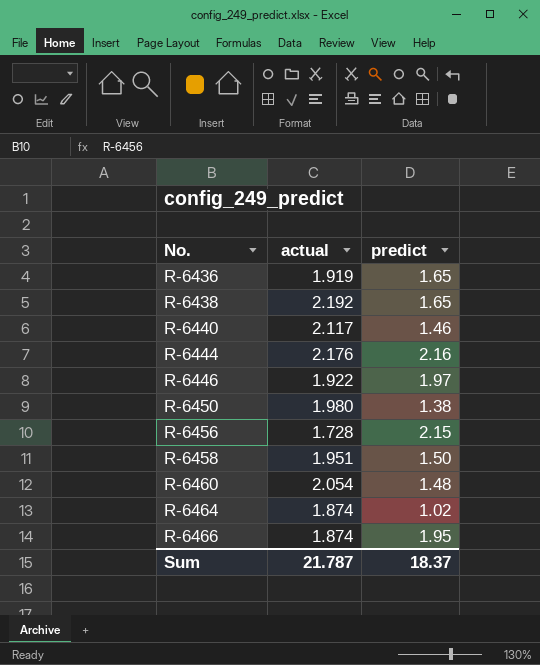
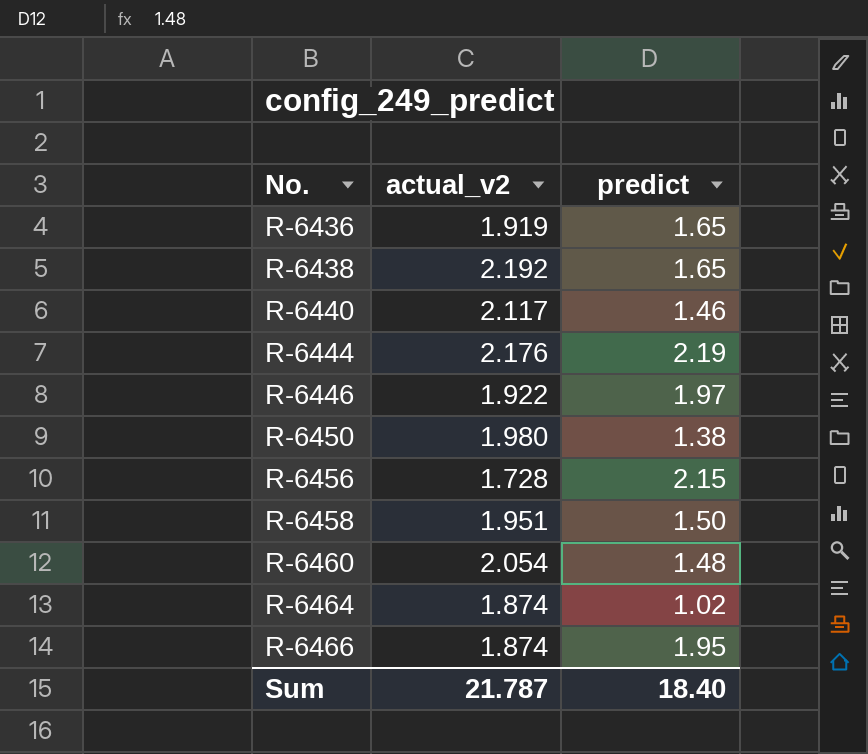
column name: actual -> actual_v2
R-6444 | predict: 2.16 -> 2.19
Sum | predict: 18.37 -> 18.40

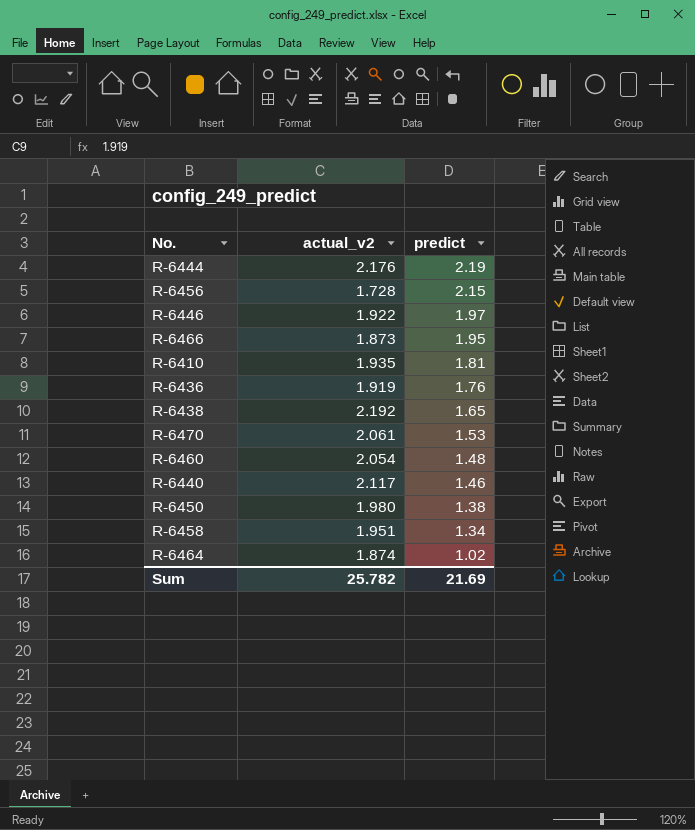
row order: No. ascending -> predict descending
R-6466 | actual_v2: 1.874 -> 1.873
row R-6410: none -> 1.935 | 1.81
R-6436 | predict: 1.65 -> 1.76
row R-6470: none -> 2.061 | 1.53
R-6458 | predict: 1.50 -> 1.34
Sum | actual_v2: 21.787 -> 25.782
Sum | predict: 18.40 -> 21.69

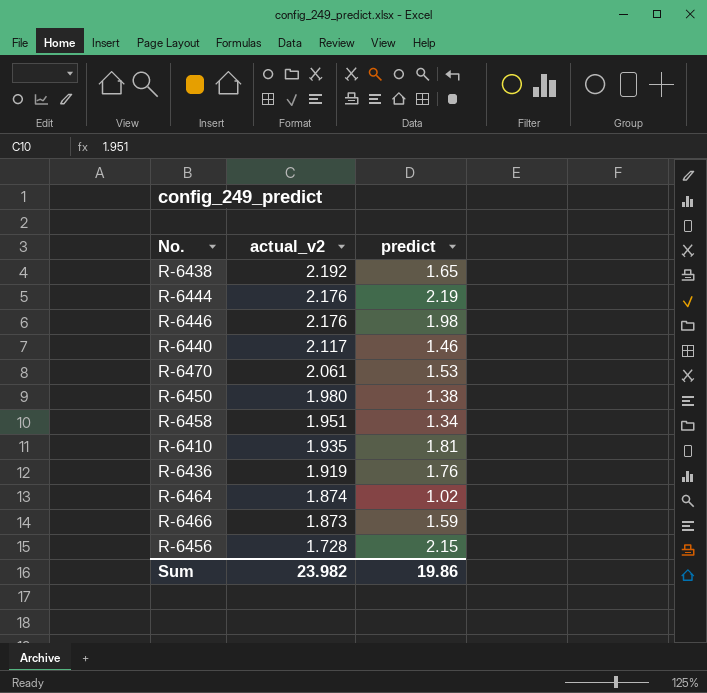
row order: predict descending -> actual_v2 descending
row R-6460: 2.054 | 1.48 -> none
R-6446 | actual_v2: 1.922 -> 2.176
R-6446 | predict: 1.97 -> 1.98
R-6466 | predict: 1.95 -> 1.59
Sum | actual_v2: 25.782 -> 23.982
Sum | predict: 21.69 -> 19.86

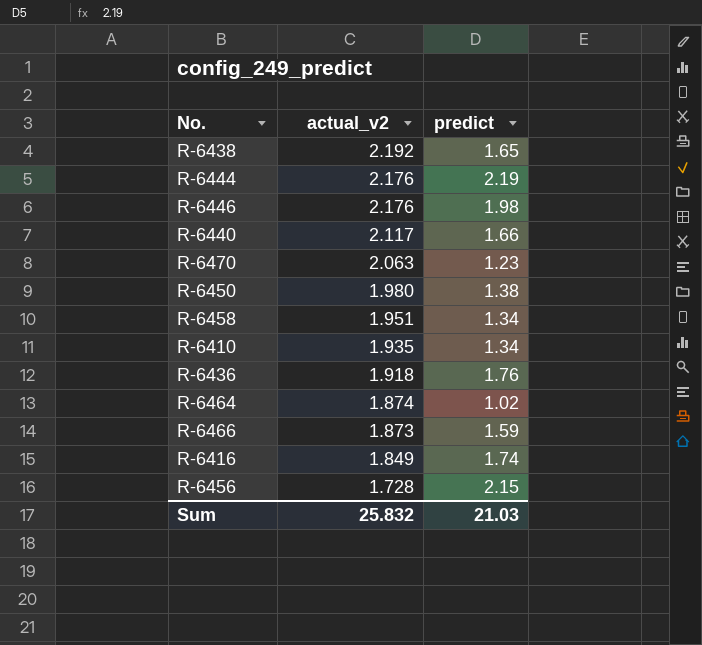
R-6440 | predict: 1.46 -> 1.66
R-6470 | actual_v2: 2.061 -> 2.063
R-6470 | predict: 1.53 -> 1.23
R-6410 | predict: 1.81 -> 1.34
R-6436 | actual_v2: 1.919 -> 1.918
row R-6416: none -> 1.849 | 1.74
Sum | actual_v2: 23.982 -> 25.832
Sum | predict: 19.86 -> 21.03

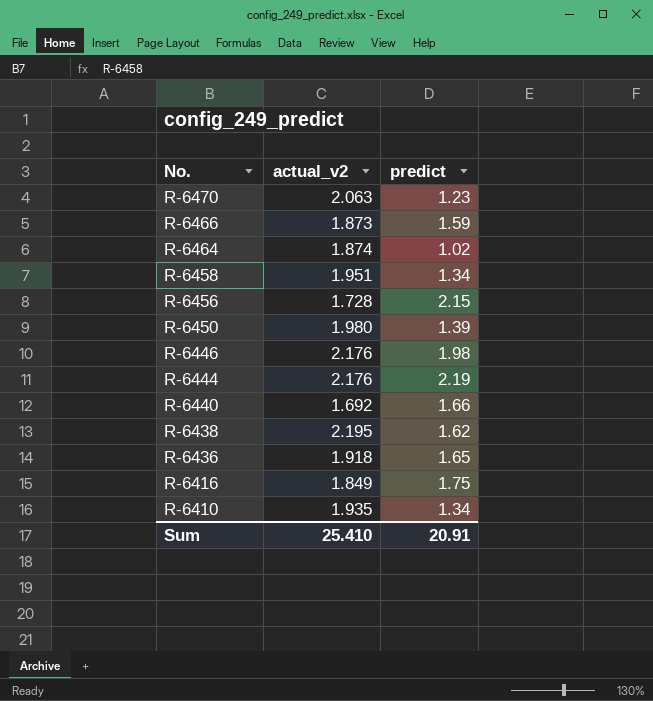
row order: actual_v2 descending -> No. descending
R-6450 | predict: 1.38 -> 1.39
R-6440 | actual_v2: 2.117 -> 1.692
R-6438 | actual_v2: 2.192 -> 2.195
R-6438 | predict: 1.65 -> 1.62
R-6436 | predict: 1.76 -> 1.65
R-6416 | predict: 1.74 -> 1.75
Sum | actual_v2: 25.832 -> 25.410
Sum | predict: 21.03 -> 20.91

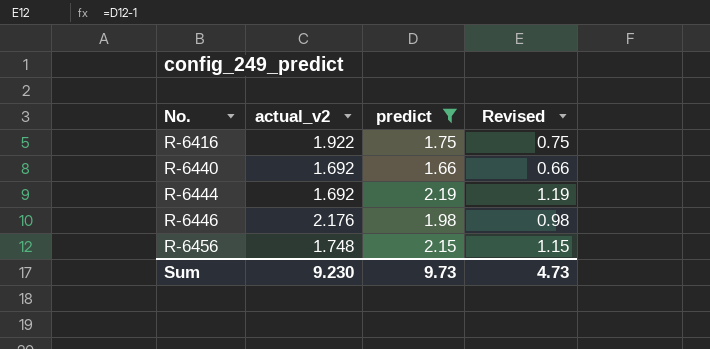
filter: none -> predict >= 1.66
row order: No. descending -> No. ascending
column Revised | formula: none -> [predict] - 1
R-6416 | actual_v2: 1.849 -> 1.922
R-6444 | actual_v2: 2.176 -> 1.692
R-6456 | actual_v2: 1.728 -> 1.748
Sum | actual_v2: 25.410 -> 9.230
Sum | predict: 20.91 -> 9.73

